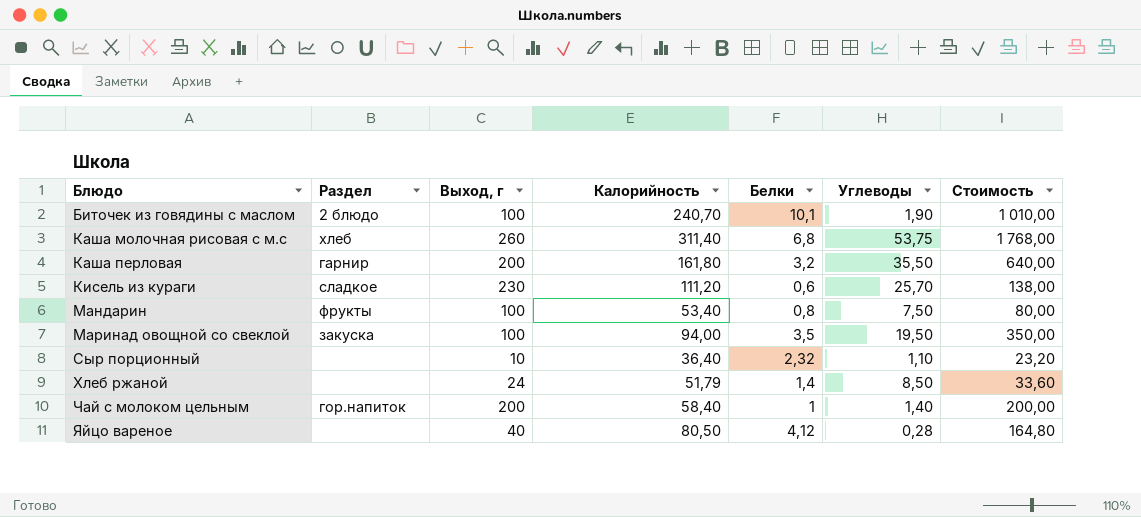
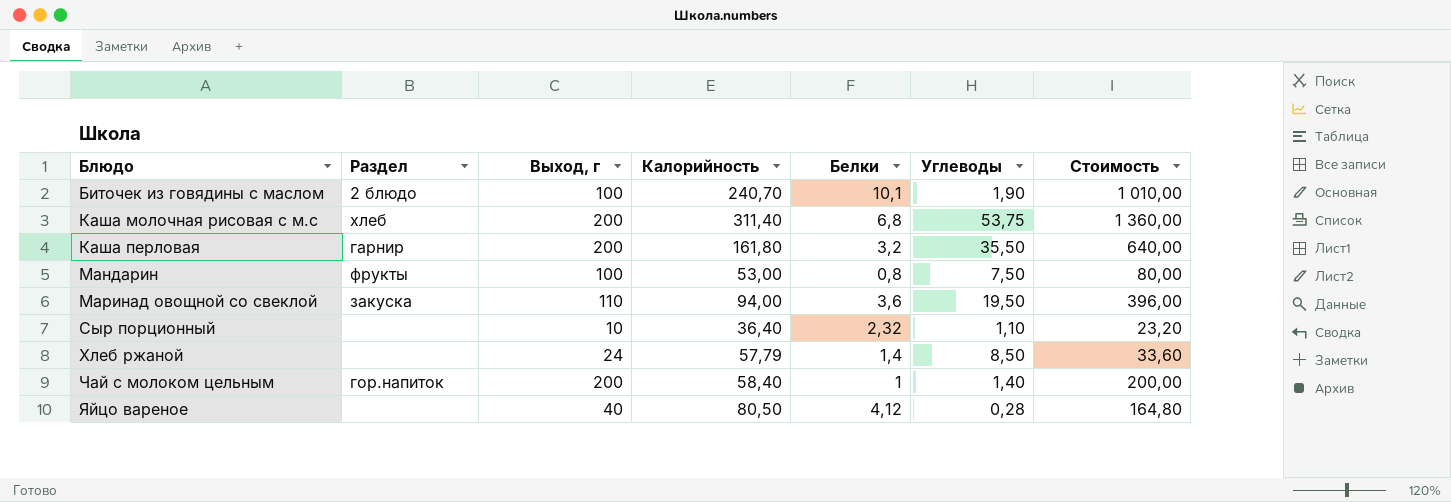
row Кисель из кураги: сладкое | 230 | 111,20 | 0,6 | 25,70 | 138,00 -> none
Каша молочная рисовая с м.с | Выход, г: 260 -> 200
Каша молочная рисовая с м.с | Стоимость: 1 768,00 -> 1 360,00
Мандарин | Калорийность: 53,40 -> 53,00
Маринад овощной со свеклой | Выход, г: 100 -> 110
Маринад овощной со свеклой | Белки: 3,5 -> 3,6
Маринад овощной со свеклой | Стоимость: 350,00 -> 396,00
Хлеб ржаной | Калорийность: 51,79 -> 57,79

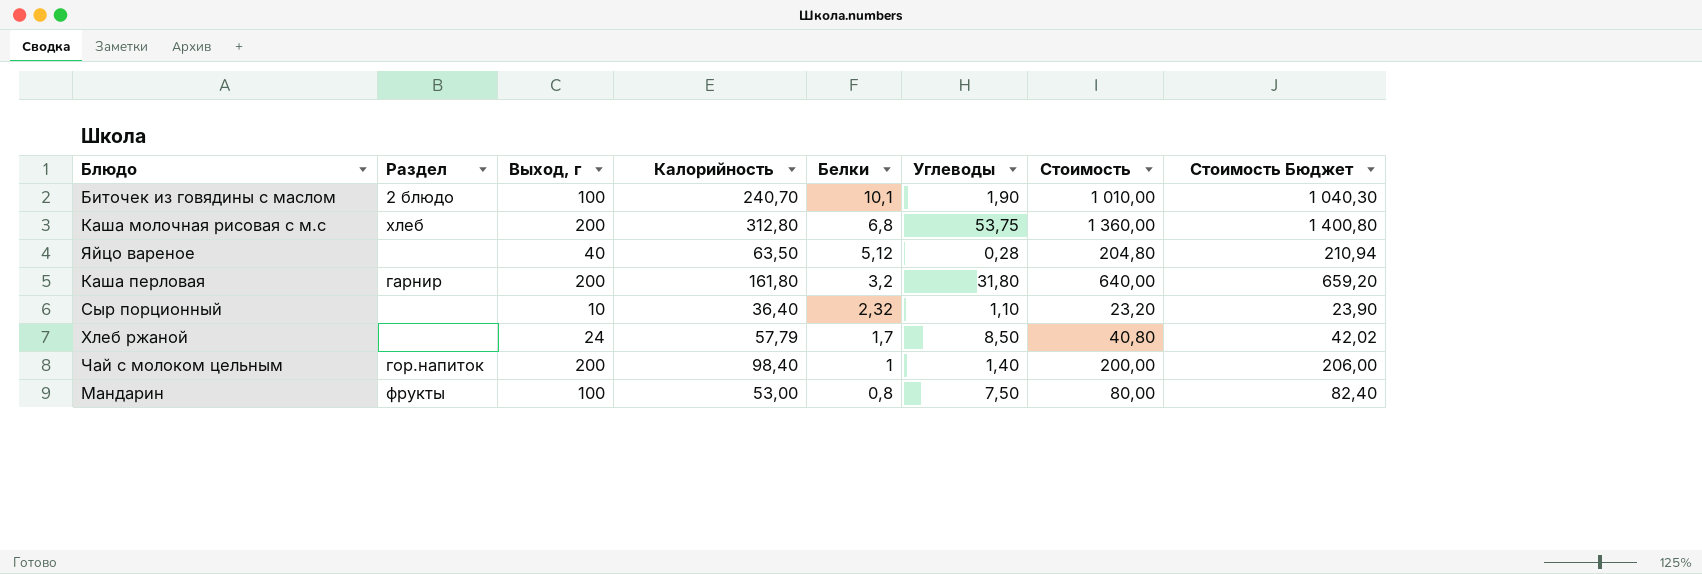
row order: Блюдо ascending -> Белки descending
column Стоимость Бюджет | formula: none -> [Стоимость] * 1,03
row Маринад овощной со свеклой: закуска | 110 | 94,00 | 3,6 | 19,50 | 396,00 -> none
Каша молочная рисовая с м.с | Калорийность: 311,40 -> 312,80
Яйцо вареное | Калорийность: 80,50 -> 63,50
Яйцо вареное | Белки: 4,12 -> 5,12
Яйцо вареное | Стоимость: 164,80 -> 204,80
Каша перловая | Углеводы: 35,50 -> 31,80
Хлеб ржаной | Белки: 1,4 -> 1,7
Хлеб ржаной | Стоимость: 33,60 -> 40,80
Чай с молоком цельным | Калорийность: 58,40 -> 98,40

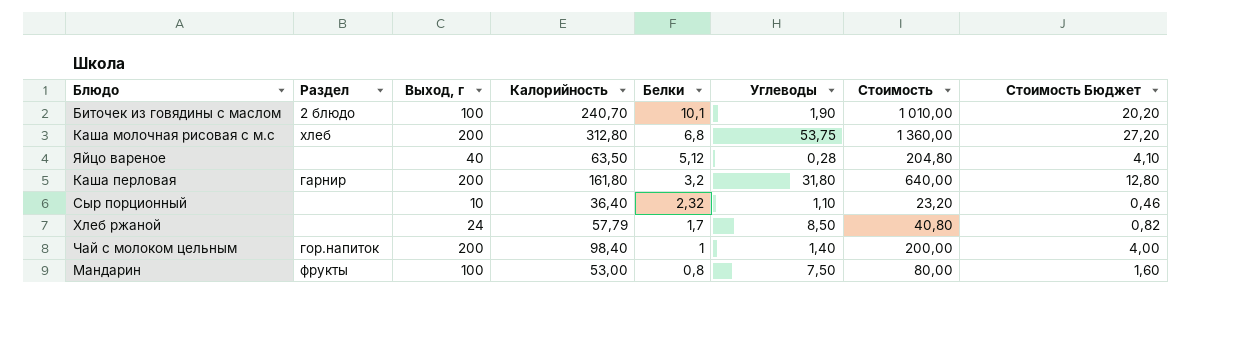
column Стоимость Бюджет | formula: [Стоимость] * 1,03 -> [Стоимость] * 0,02

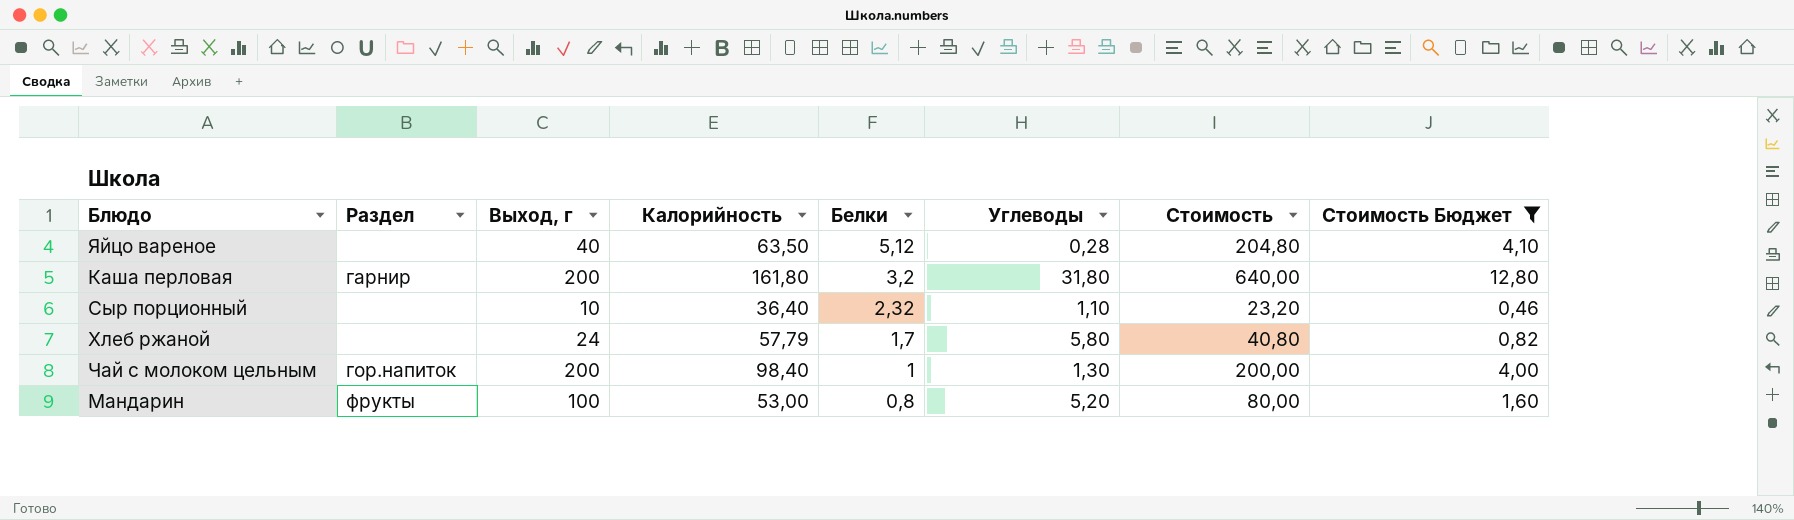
filter: none -> Стоимость Бюджет <= 12,80
Хлеб ржаной | Углеводы: 8,50 -> 5,80
Чай с молоком цельным | Углеводы: 1,40 -> 1,30
Мандарин | Углеводы: 7,50 -> 5,20

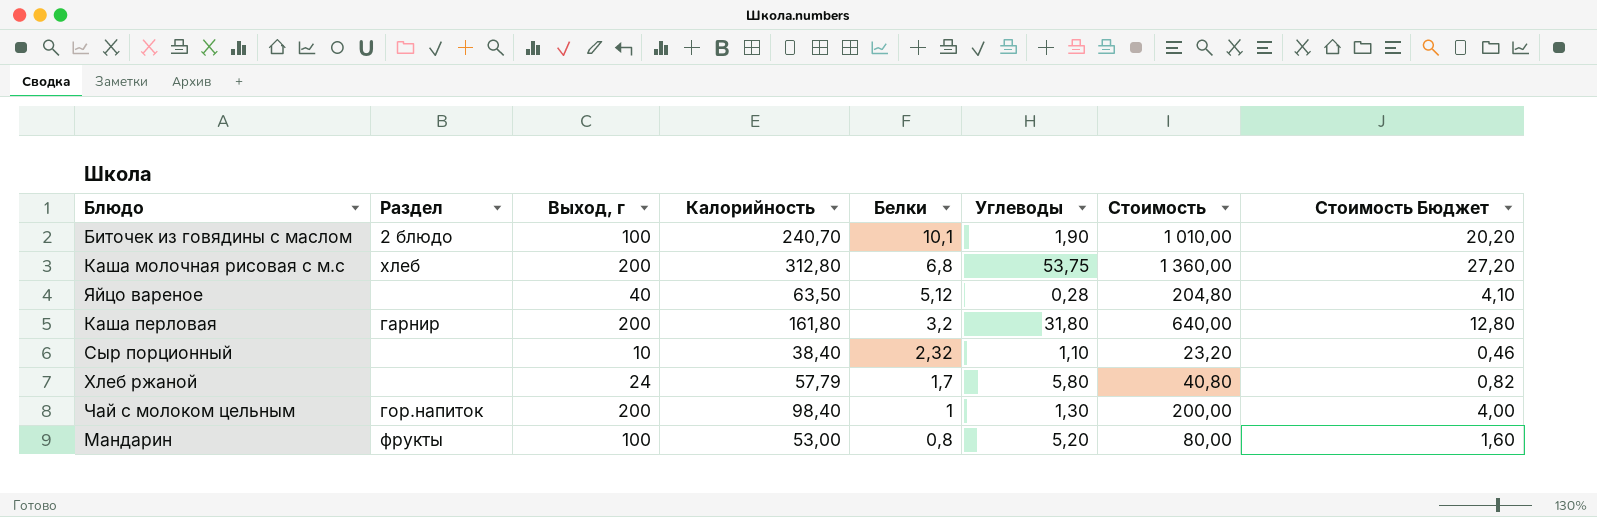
filter: Стоимость Бюджет <= 12,80 -> none
Сыр порционный | Калорийность: 36,40 -> 38,40

